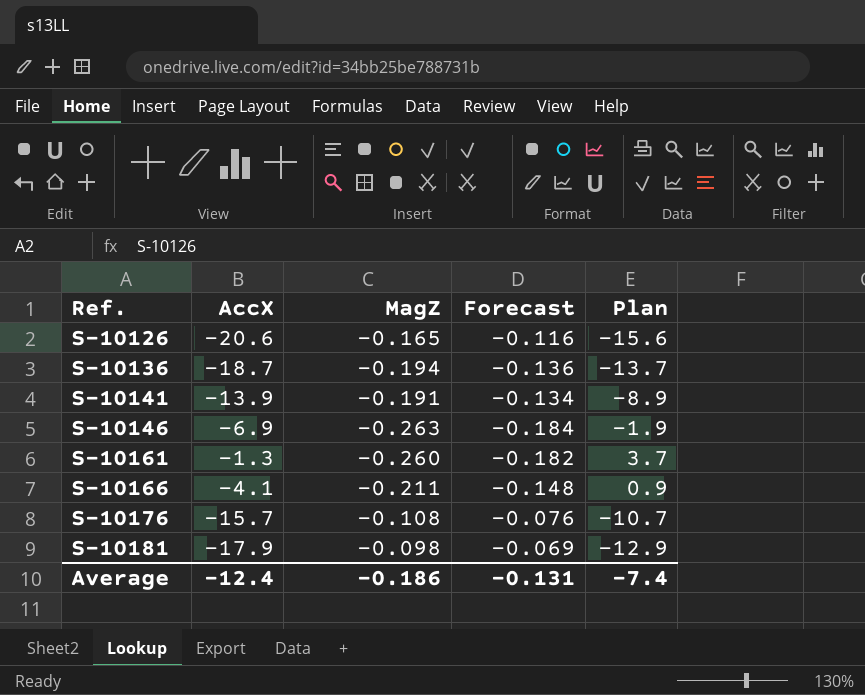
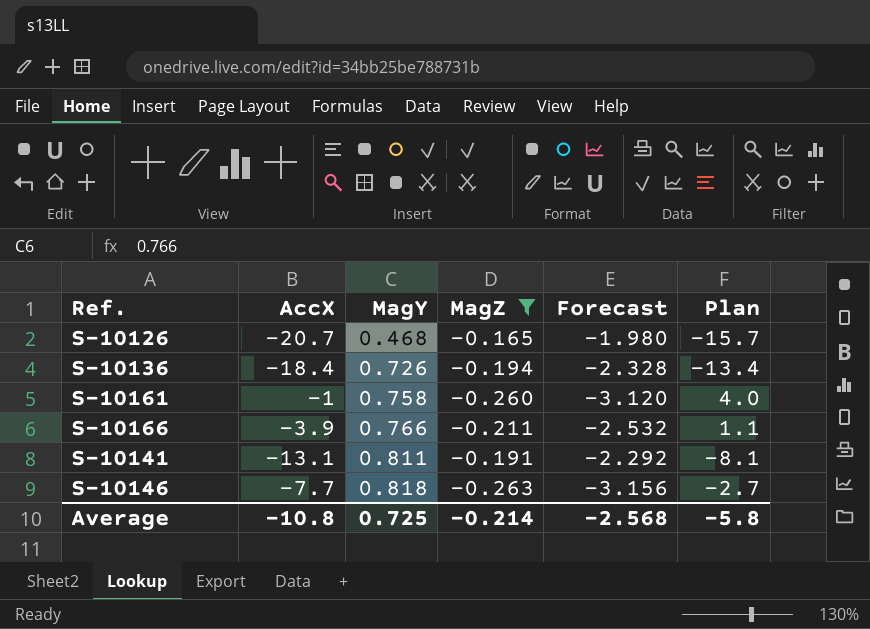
filter: none -> MagZ <= -0.165
row order: Ref. ascending -> MagY ascending
column MagY | position: none -> 3
column Forecast | formula: [MagZ] * 0.7 -> [MagZ] * 12
S-10126 | AccX: -20.6 -> -20.7
S-10126 | Plan: -15.6 -> -15.7
S-10136 | AccX: -18.7 -> -18.4
S-10136 | Plan: -13.7 -> -13.4
S-10161 | AccX: -1.3 -> -1
S-10161 | Plan: 3.7 -> 4.0
S-10166 | AccX: -4.1 -> -3.9
S-10166 | Plan: 0.9 -> 1.1
S-10141 | AccX: -13.9 -> -13.1
S-10141 | Plan: -8.9 -> -8.1
S-10146 | AccX: -6.9 -> -7.7
S-10146 | Plan: -1.9 -> -2.7
Average | AccX: -12.4 -> -10.8
Average | MagZ: -0.186 -> -0.214
Average | Forecast: -0.131 -> -2.568
Average | Plan: -7.4 -> -5.8

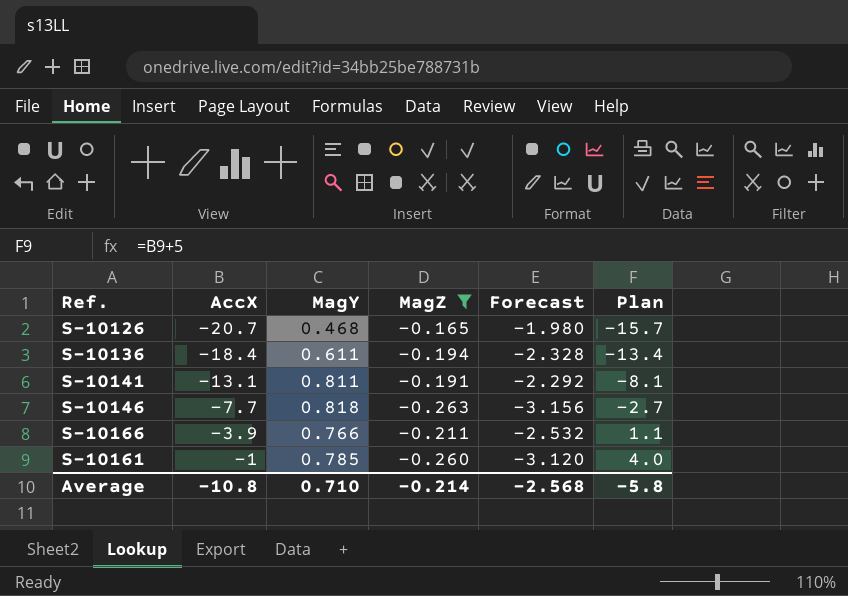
row order: MagY ascending -> AccX ascending
S-10136 | MagY: 0.726 -> 0.611
S-10161 | MagY: 0.758 -> 0.785
Average | MagY: 0.725 -> 0.710

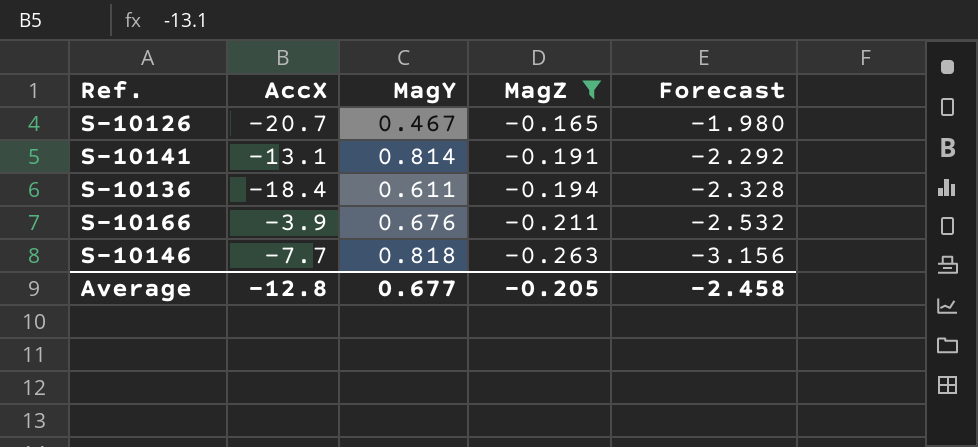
row order: AccX ascending -> MagZ descending
column Plan | formula: [AccX] + 5 -> none
row S-10161: -1 | 0.785 | -0.260 | -3.120 | 4.0 -> none
S-10126 | MagY: 0.468 -> 0.467
S-10141 | MagY: 0.811 -> 0.814
S-10166 | MagY: 0.766 -> 0.676
Average | AccX: -10.8 -> -12.8
Average | MagY: 0.710 -> 0.677
Average | MagZ: -0.214 -> -0.205
Average | Forecast: -2.568 -> -2.458

